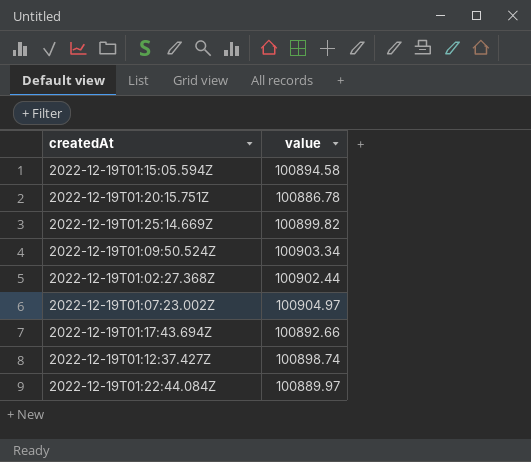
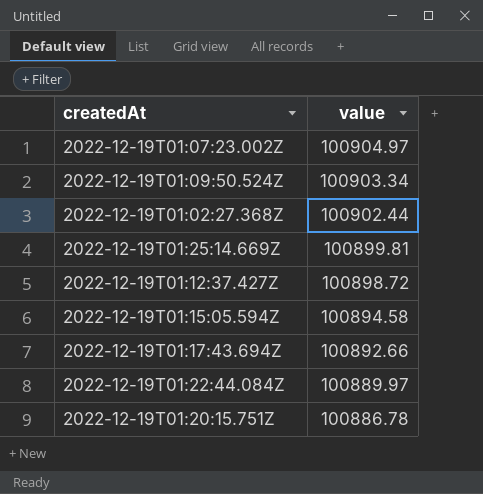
row order: none -> value descending
2022-12-19T01:25:14.669Z | value: 100899.82 -> 100899.81
2022-12-19T01:12:37.427Z | value: 100898.74 -> 100898.72

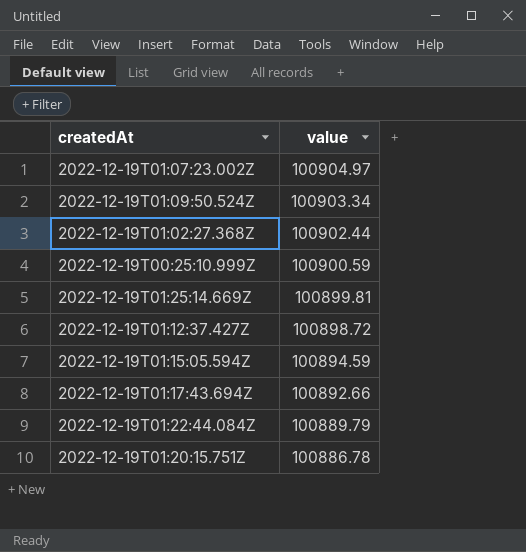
row 2022-12-19T00:25:10.999Z: none -> 100900.59
2022-12-19T01:15:05.594Z | value: 100894.58 -> 100894.59
2022-12-19T01:22:44.084Z | value: 100889.97 -> 100889.79

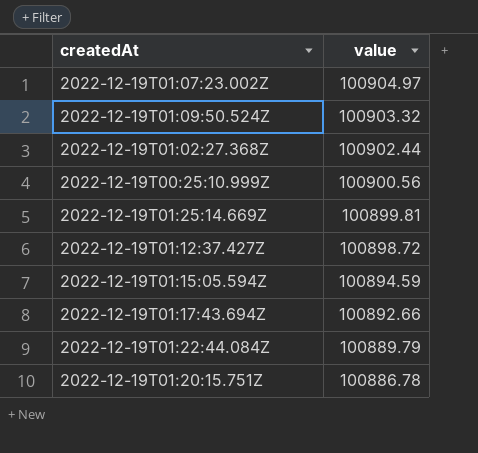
2022-12-19T01:09:50.524Z | value: 100903.34 -> 100903.32
2022-12-19T00:25:10.999Z | value: 100900.59 -> 100900.56

